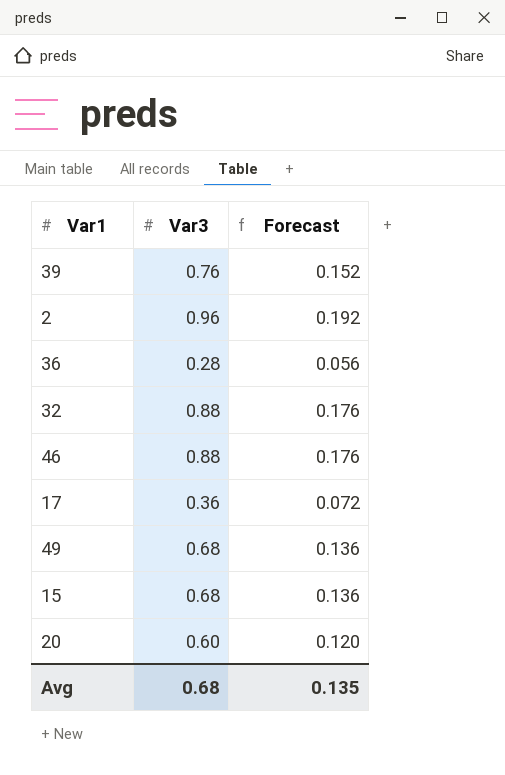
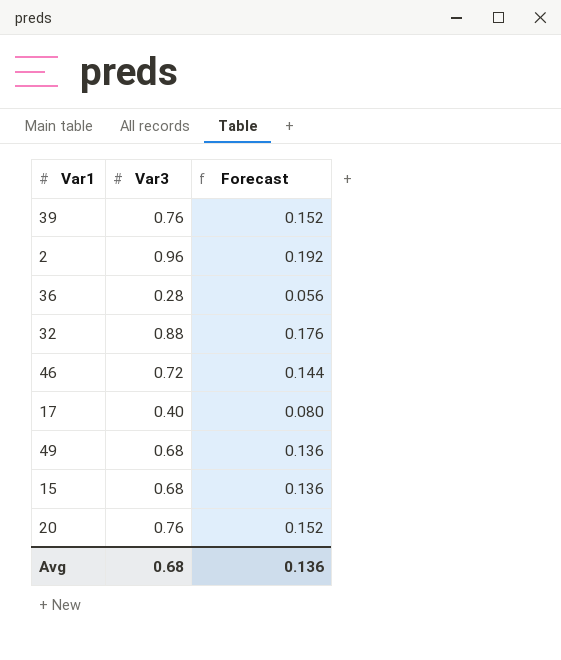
46 | Var3: 0.88 -> 0.72
46 | Forecast: 0.176 -> 0.144
17 | Var3: 0.36 -> 0.40
17 | Forecast: 0.072 -> 0.080
20 | Var3: 0.60 -> 0.76
20 | Forecast: 0.120 -> 0.152
Avg | Forecast: 0.135 -> 0.136

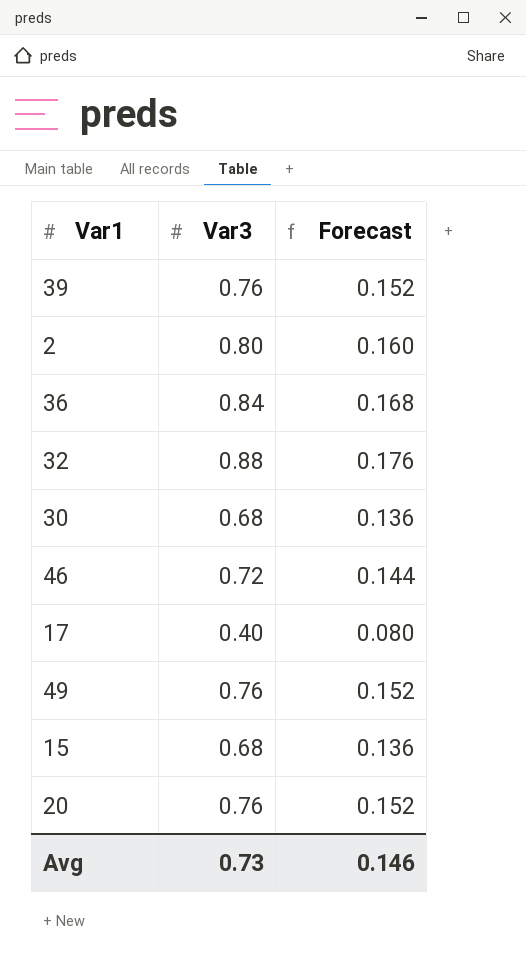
2 | Var3: 0.96 -> 0.80
2 | Forecast: 0.192 -> 0.160
36 | Var3: 0.28 -> 0.84
36 | Forecast: 0.056 -> 0.168
row 30: none -> 0.68 | 0.136
49 | Var3: 0.68 -> 0.76
49 | Forecast: 0.136 -> 0.152
Avg | Var3: 0.68 -> 0.73
Avg | Forecast: 0.136 -> 0.146

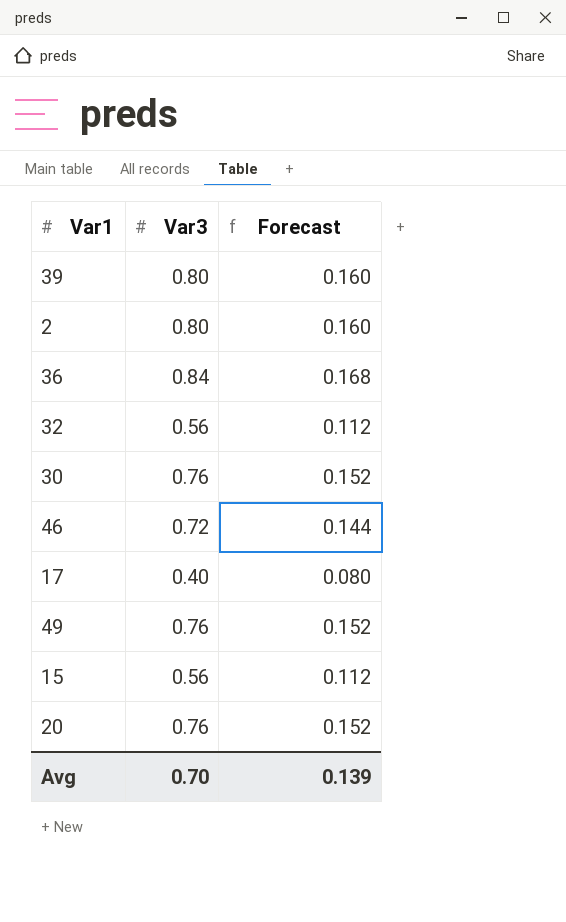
39 | Var3: 0.76 -> 0.80
39 | Forecast: 0.152 -> 0.160
32 | Var3: 0.88 -> 0.56
32 | Forecast: 0.176 -> 0.112
30 | Var3: 0.68 -> 0.76
30 | Forecast: 0.136 -> 0.152
15 | Var3: 0.68 -> 0.56
15 | Forecast: 0.136 -> 0.112
Avg | Var3: 0.73 -> 0.70
Avg | Forecast: 0.146 -> 0.139

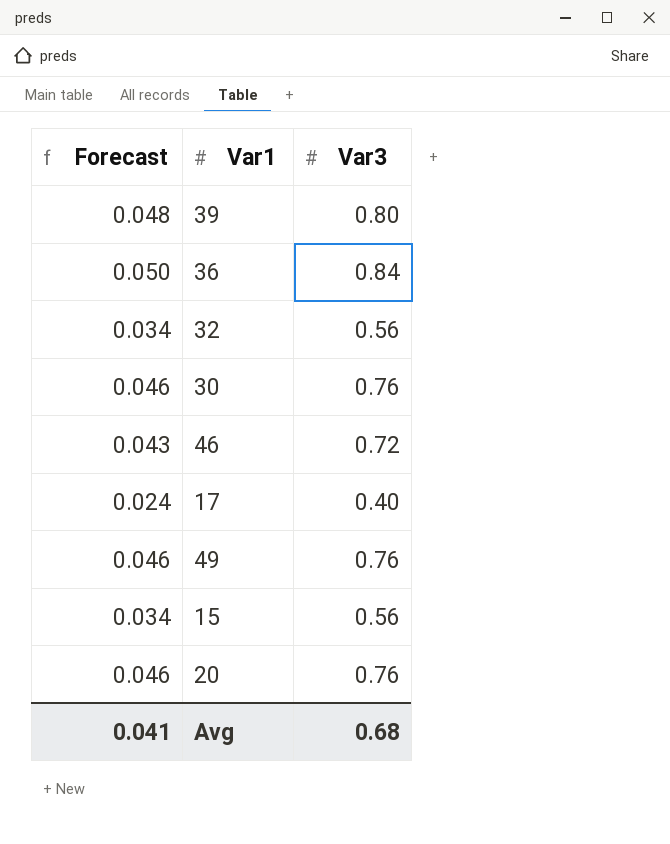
column Forecast | formula: [Var3] * 0.2 -> [Var3] * 0.06
column Forecast | position: 3 -> 1
row 2: 0.80 | 0.160 -> none
Avg | Forecast: 0.139 -> 0.041
Avg | Var3: 0.70 -> 0.68

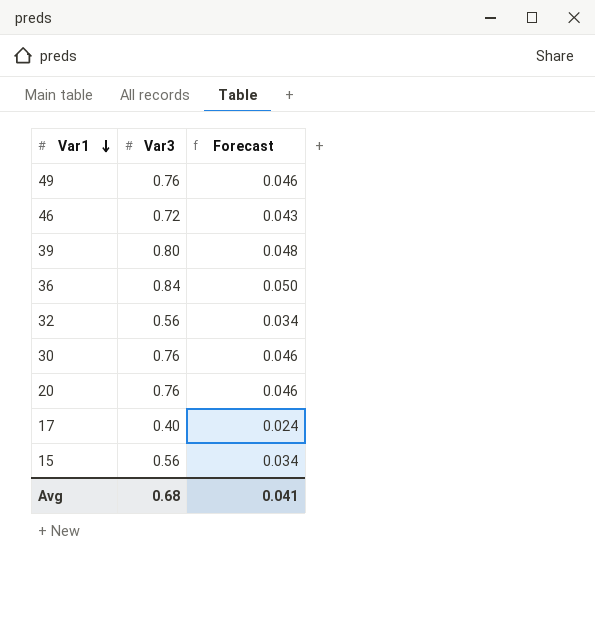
row order: none -> Var1 descending
column Forecast | position: 1 -> 3

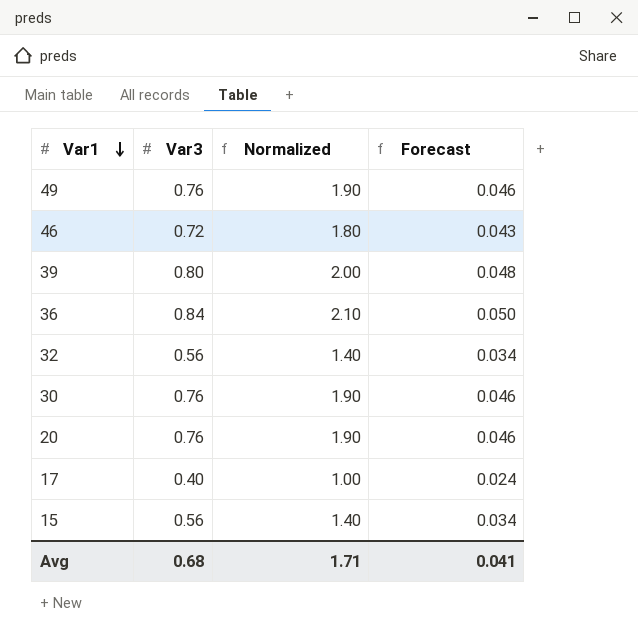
column Normalized | formula: none -> [Var3] * 2.5

